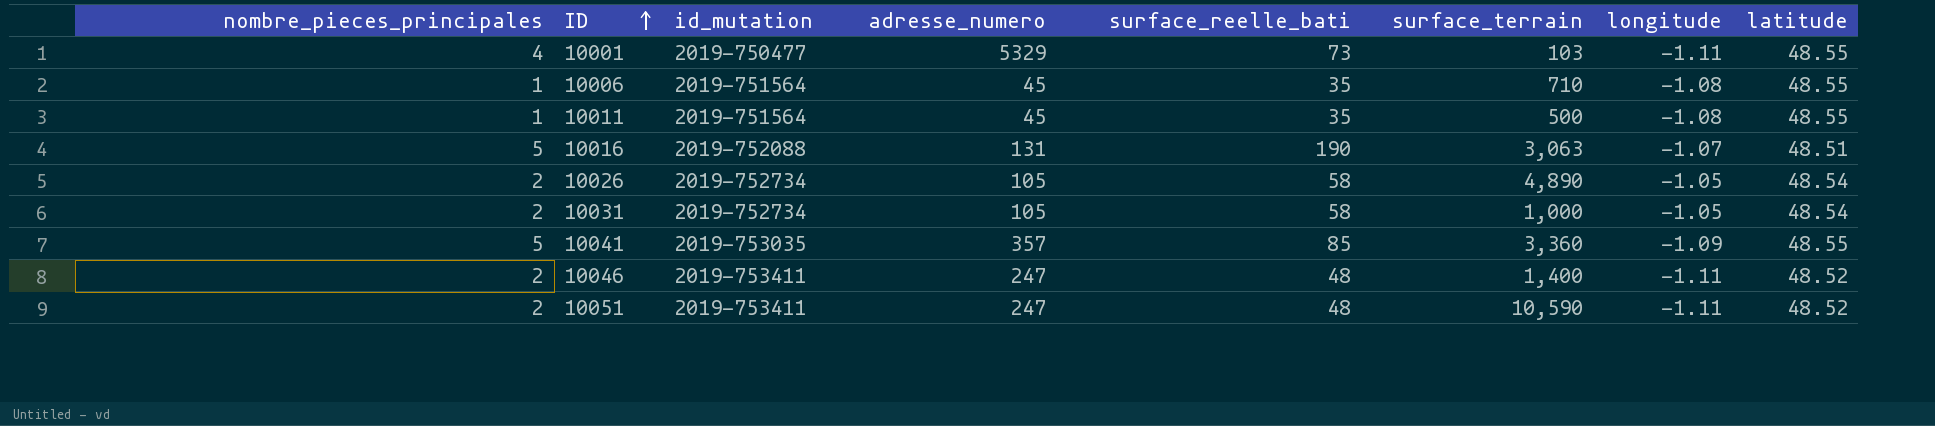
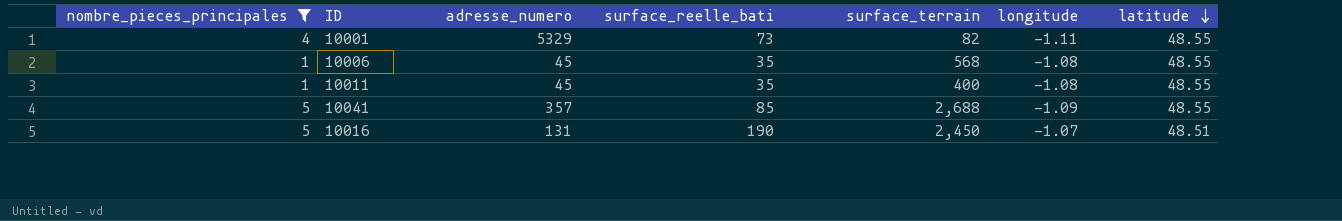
filter: none -> nombre_pieces_principales != 2
row order: ID ascending -> latitude descending
column id_mutation | position: 3 -> none
10001 | surface_terrain: 103 -> 82
10006 | surface_terrain: 710 -> 568
10011 | surface_terrain: 500 -> 400
10041 | surface_terrain: 3,360 -> 2,688
10016 | surface_terrain: 3,063 -> 2,450

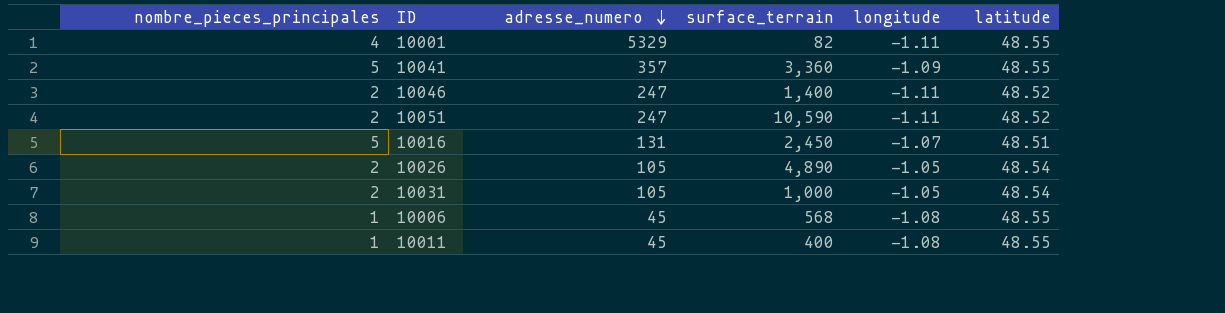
filter: nombre_pieces_principales != 2 -> none
row order: latitude descending -> adresse_numero descending
column surface_reelle_bati | position: 4 -> none
10041 | surface_terrain: 2,688 -> 3,360

